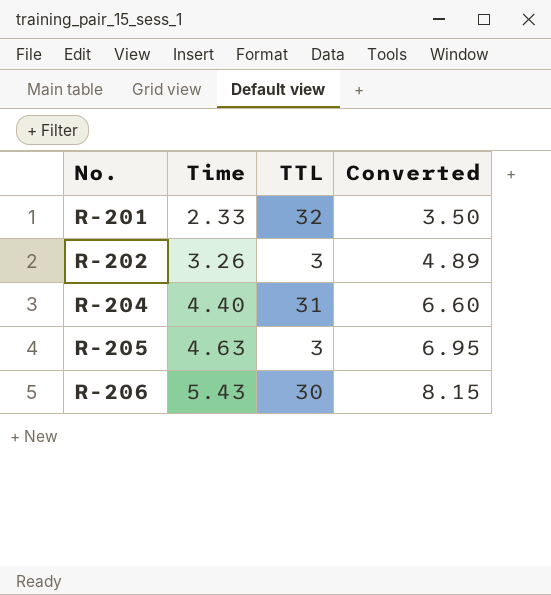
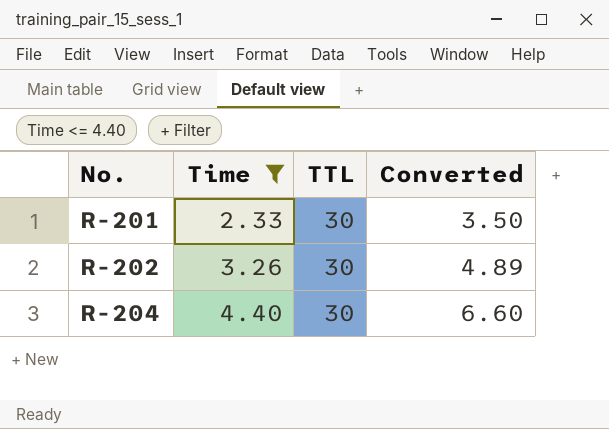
filter: none -> Time <= 4.40
R-201 | TTL: 32 -> 30
R-202 | TTL: 3 -> 30
R-204 | TTL: 31 -> 30

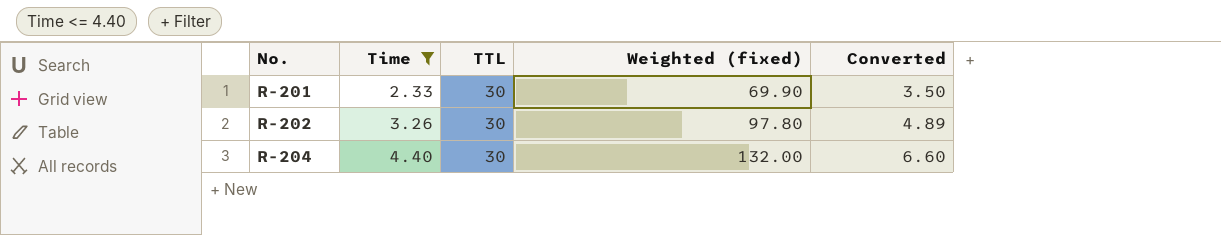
column Weighted (fixed) | formula: none -> [Time] * [TTL]

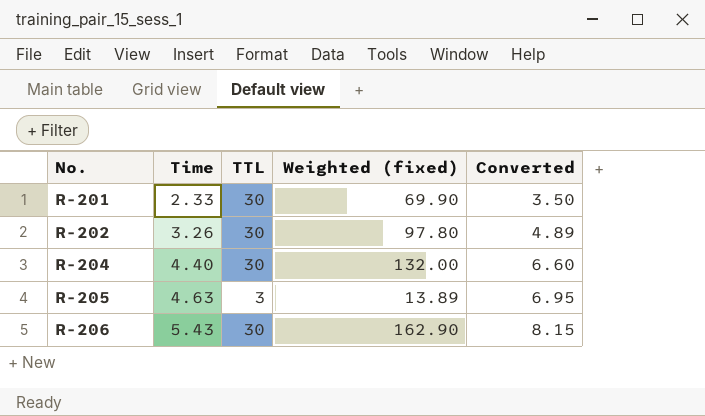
filter: Time <= 4.40 -> none

